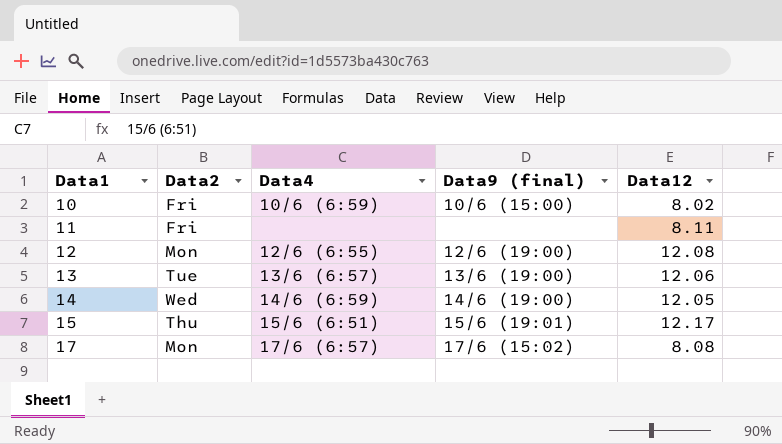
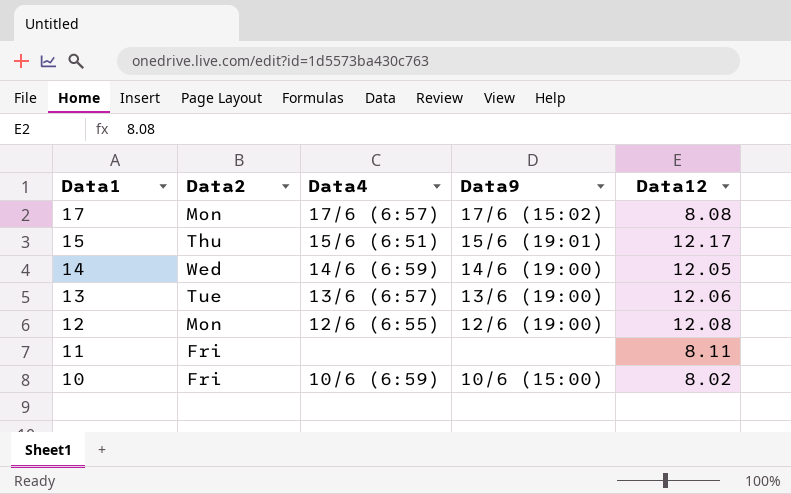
row order: Data1 ascending -> Data1 descending
column name: Data9 (final) -> Data9

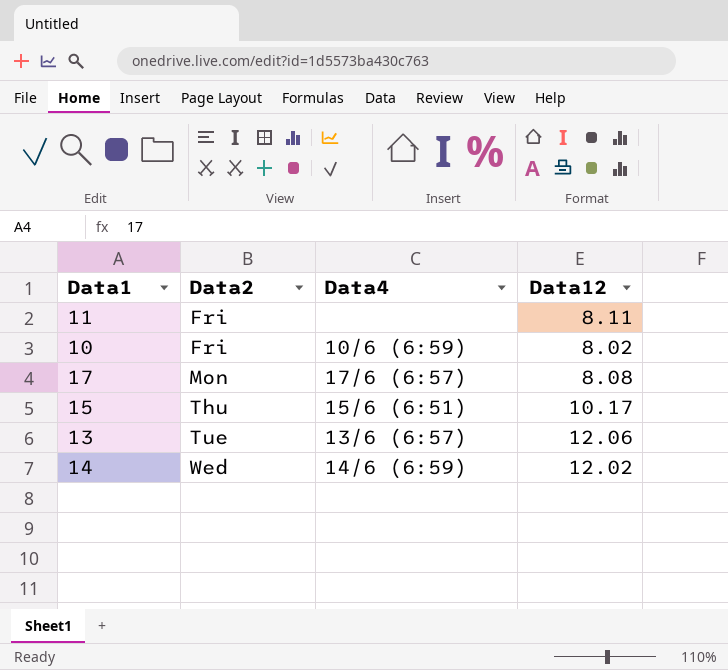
row order: Data1 descending -> Data2 ascending
column Data9 | position: 4 -> none
row 12: Mon | 12/6 (6:55) | 12/6 (19:00) | 12.08 -> none
15 | Data12: 12.17 -> 10.17
14 | Data12: 12.05 -> 12.02

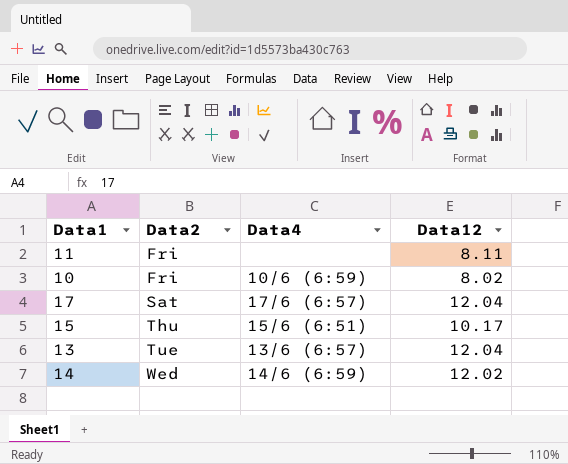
17 | Data2: Mon -> Sat
17 | Data12: 8.08 -> 12.04
13 | Data12: 12.06 -> 12.04

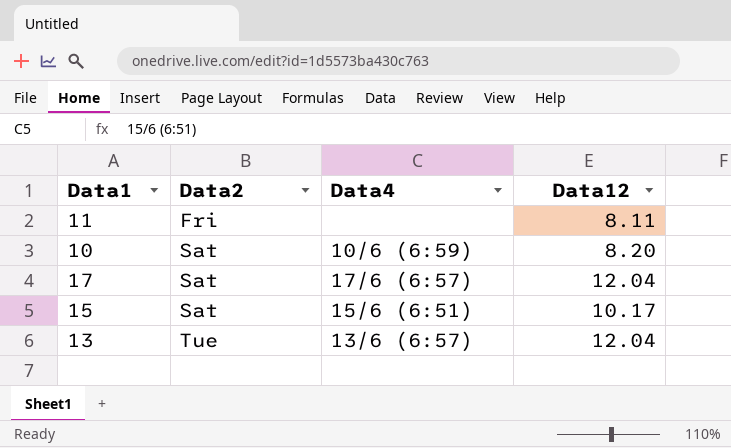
row 14: Wed | 14/6 (6:59) | 12.02 -> none
10 | Data2: Fri -> Sat
10 | Data12: 8.02 -> 8.20
15 | Data2: Thu -> Sat

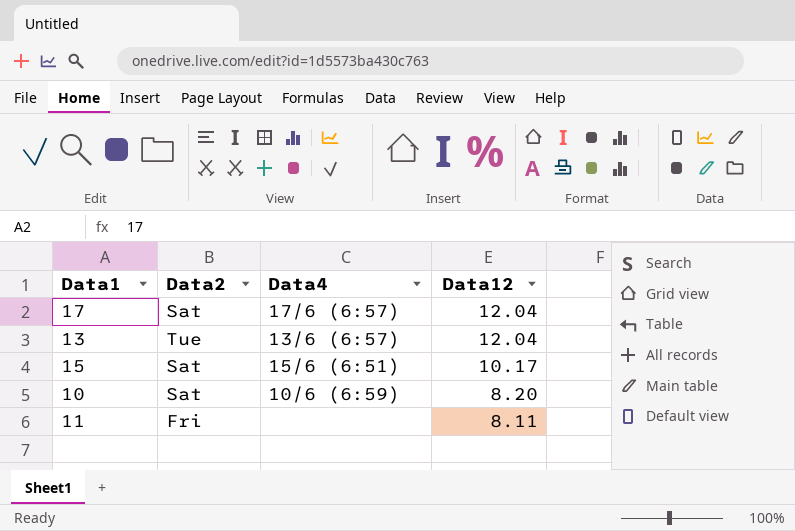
row order: Data2 ascending -> Data12 descending

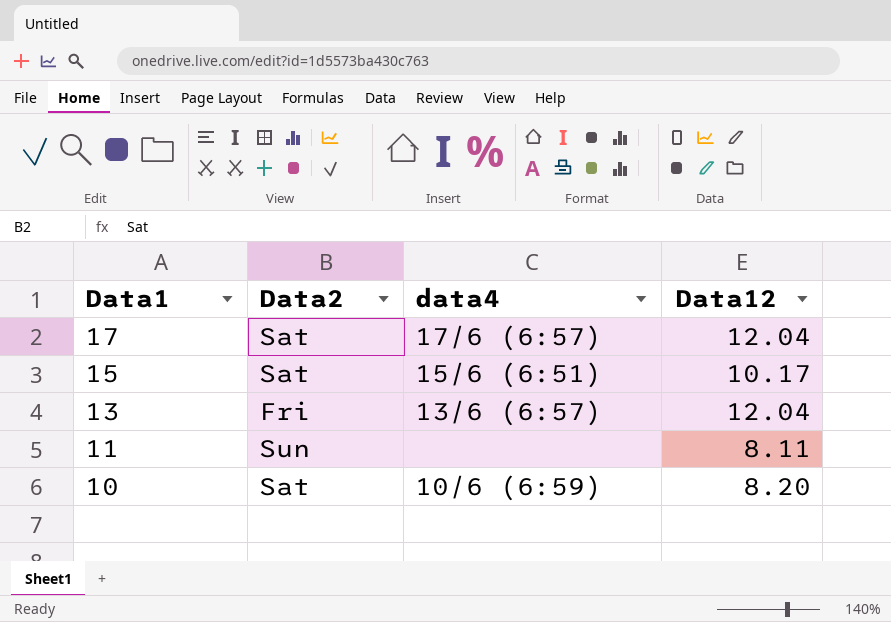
row order: Data12 descending -> Data1 descending
column name: Data4 -> data4
13 | Data2: Tue -> Fri
11 | Data2: Fri -> Sun

